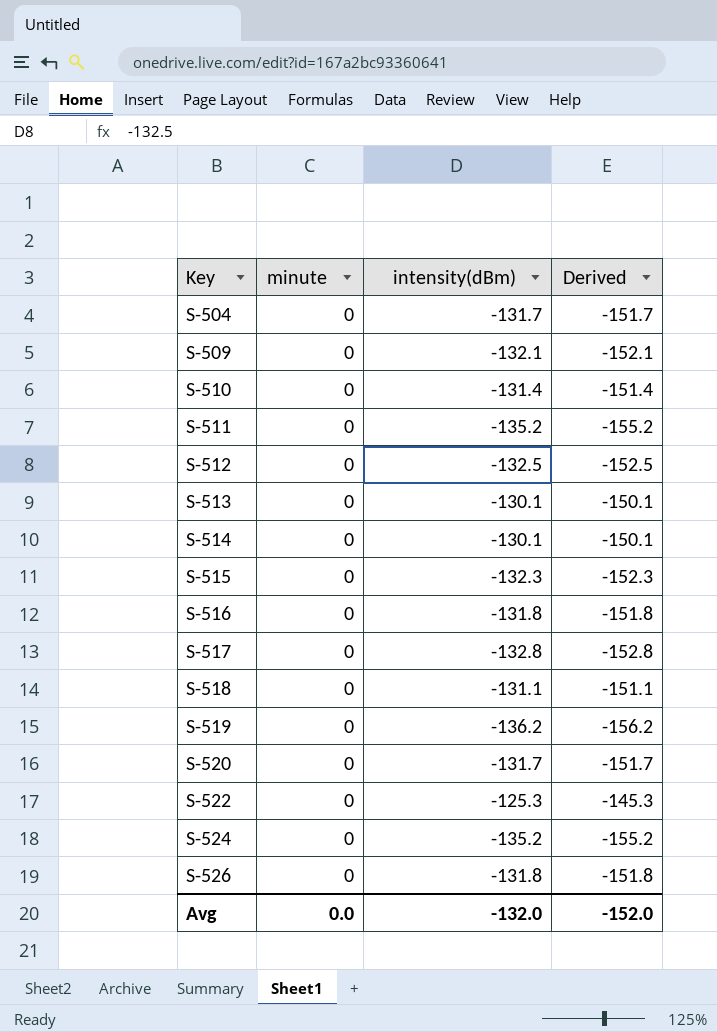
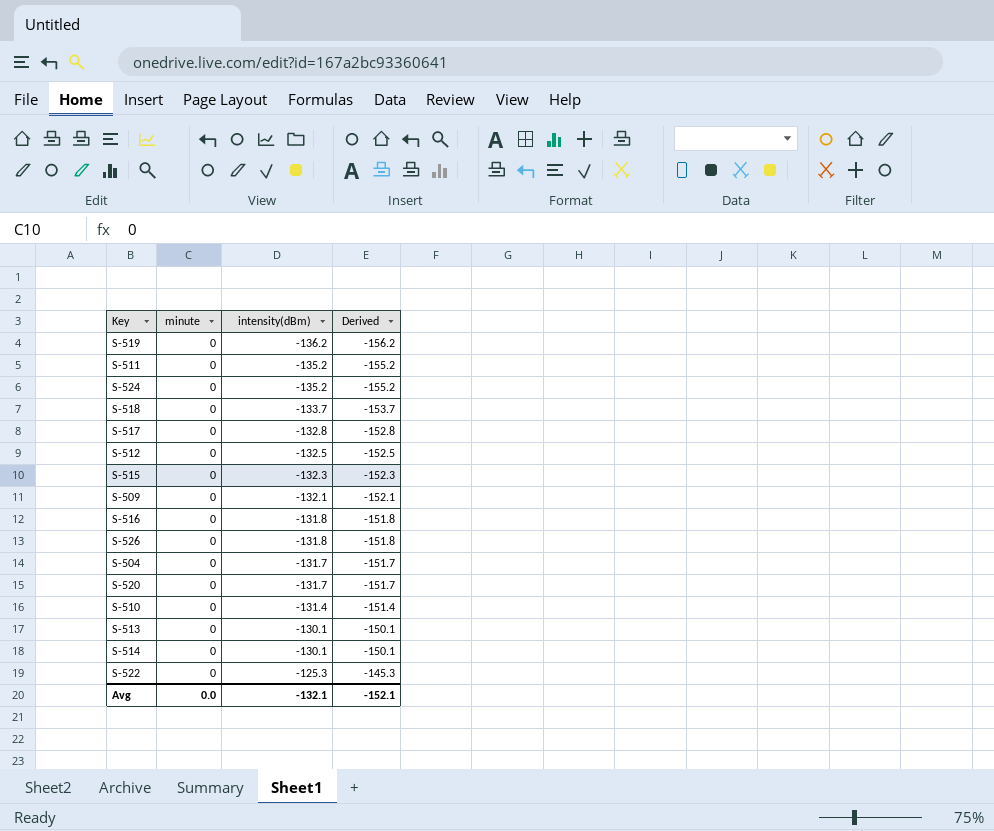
row order: Key ascending -> intensity(dBm) ascending
S-518 | intensity(dBm): -131.1 -> -133.7
S-518 | Derived: -151.1 -> -153.7
Avg | intensity(dBm): -132.0 -> -132.1
Avg | Derived: -152.0 -> -152.1

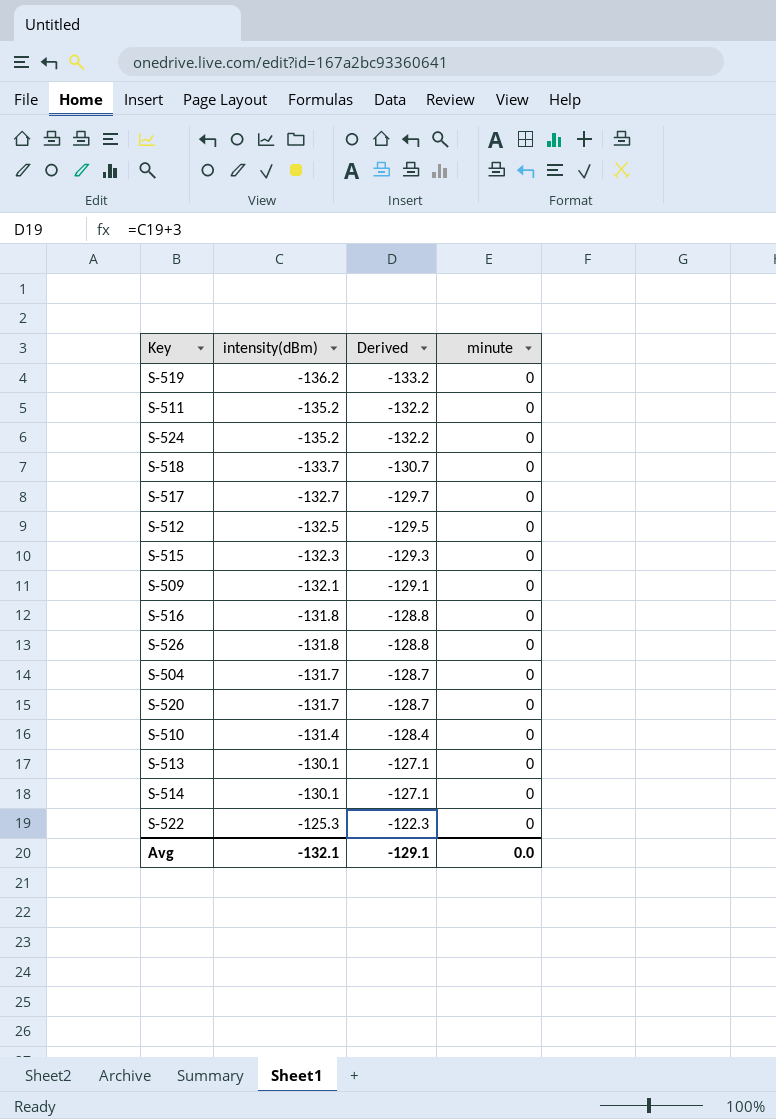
column Derived | formula: [intensity(dBm)] - 20 -> [intensity(dBm)] + 3
column minute | position: 2 -> 4
S-517 | intensity(dBm): -132.8 -> -132.7
Avg | Derived: -152.1 -> -129.1

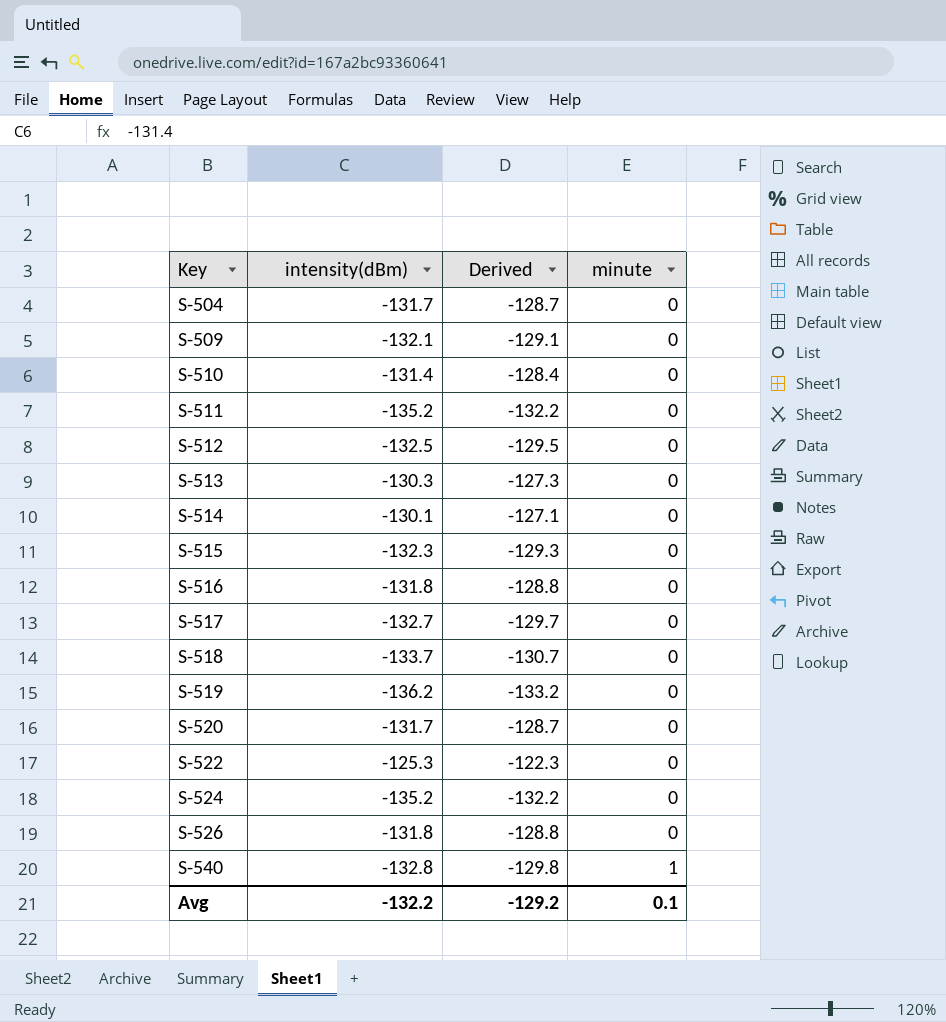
row order: intensity(dBm) ascending -> Key ascending
S-513 | intensity(dBm): -130.1 -> -130.3
S-513 | Derived: -127.1 -> -127.3
row S-540: none -> -132.8 | -129.8 | 1
Avg | intensity(dBm): -132.1 -> -132.2
Avg | Derived: -129.1 -> -129.2
Avg | minute: 0.0 -> 0.1

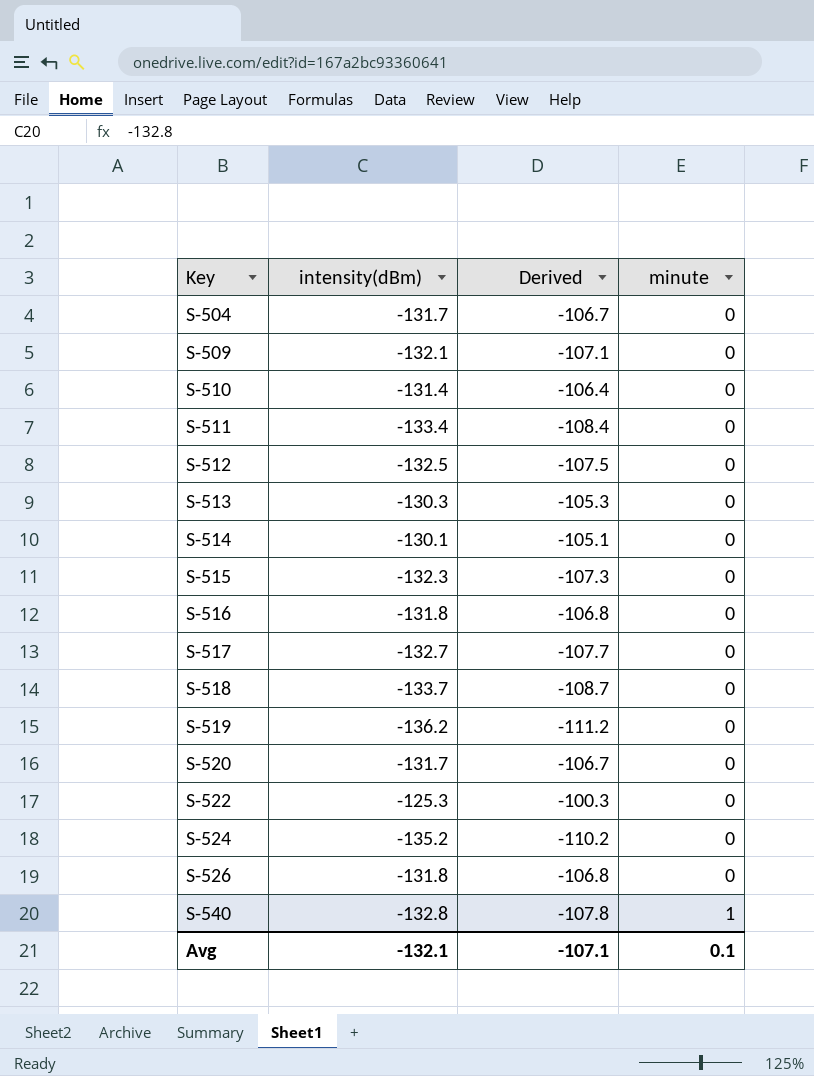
column Derived | formula: [intensity(dBm)] + 3 -> [intensity(dBm)] + 25
S-511 | intensity(dBm): -135.2 -> -133.4
Avg | intensity(dBm): -132.2 -> -132.1
Avg | Derived: -129.2 -> -107.1

